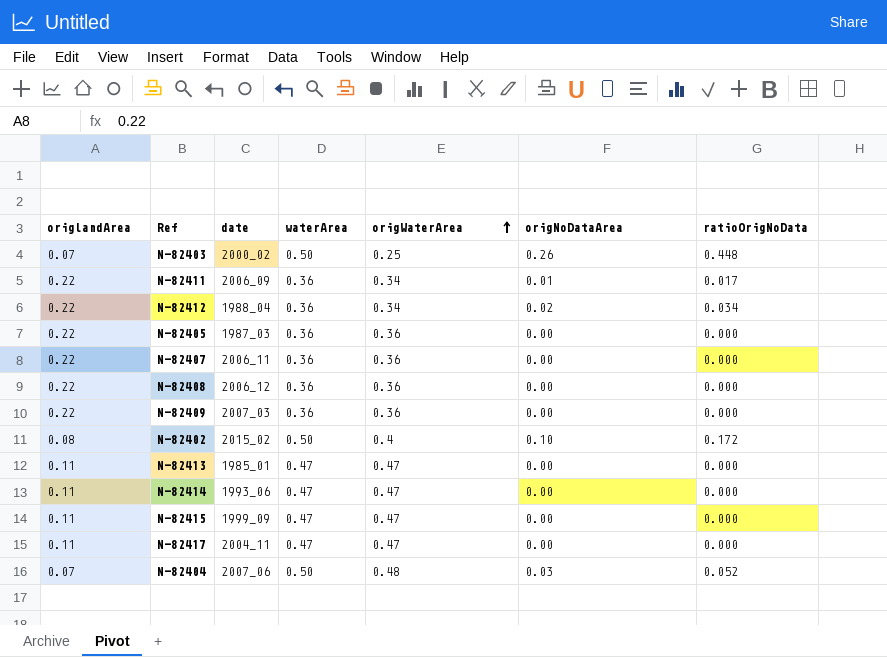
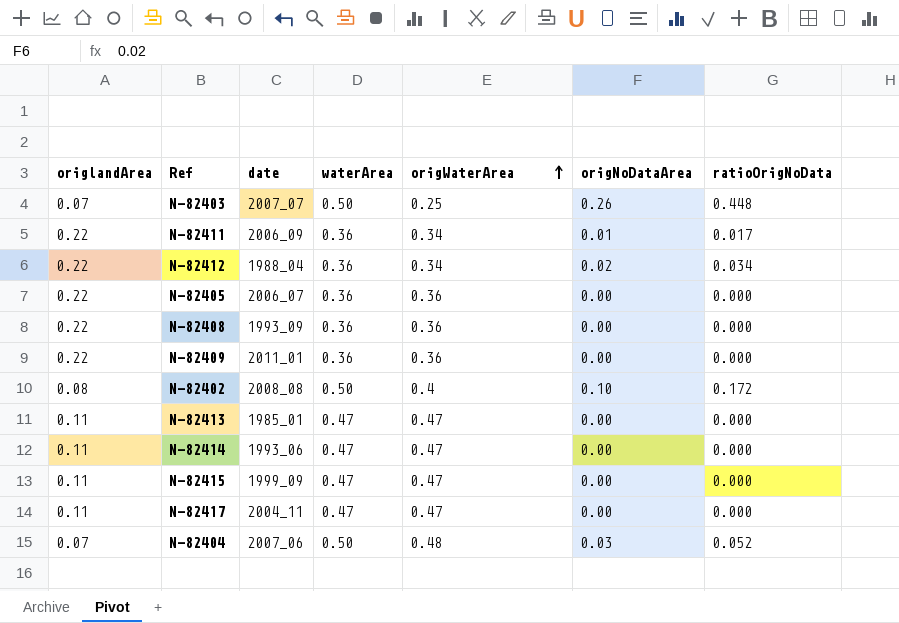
row N-82407: 0.22 | 2006_11 | 0.36 | 0.36 | 0.00 | 0.000 -> none
N-82403 | date: 2000_02 -> 2007_07
N-82405 | date: 1987_03 -> 2006_07
N-82408 | date: 2006_12 -> 1993_09
N-82409 | date: 2007_03 -> 2011_01
N-82402 | date: 2015_02 -> 2008_08

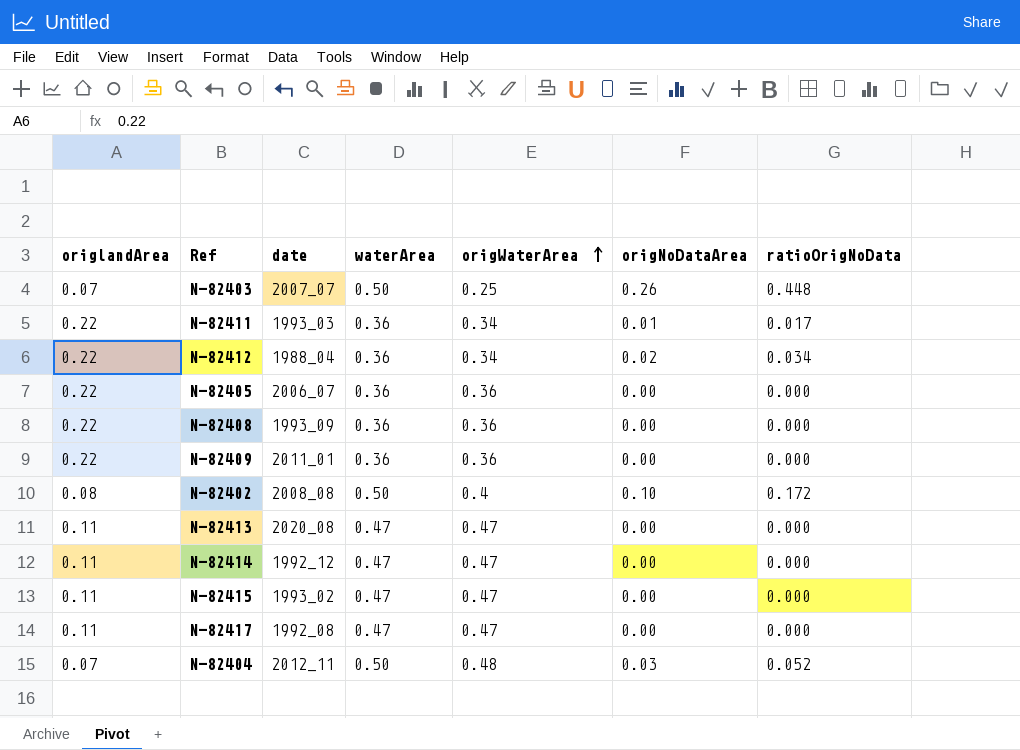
N-82411 | date: 2006_09 -> 1993_03
N-82413 | date: 1985_01 -> 2020_08
N-82414 | date: 1993_06 -> 1992_12
N-82415 | date: 1999_09 -> 1993_02
N-82417 | date: 2004_11 -> 1992_08
N-82404 | date: 2007_06 -> 2012_11

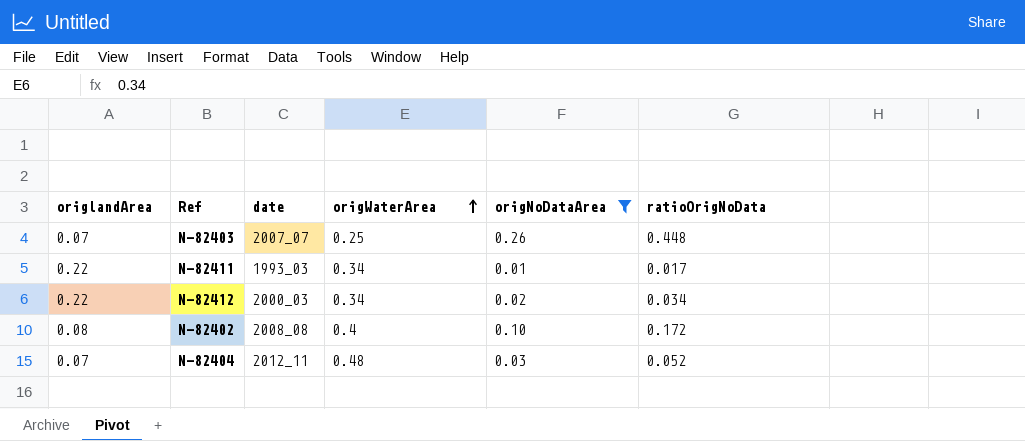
filter: none -> origNoDataArea != 0.00
column waterArea | position: 4 -> none
N-82412 | date: 1988_04 -> 2000_03

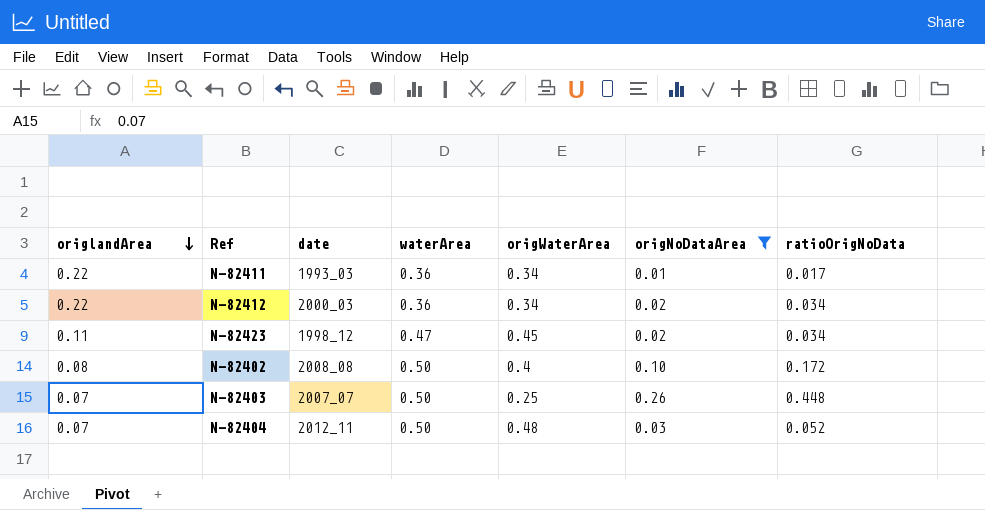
row order: origWaterArea ascending -> origlandArea descending
column waterArea | position: none -> 4
row N-82423: none -> 0.11 | 1998_12 | 0.47 | 0.45 | 0.02 | 0.034

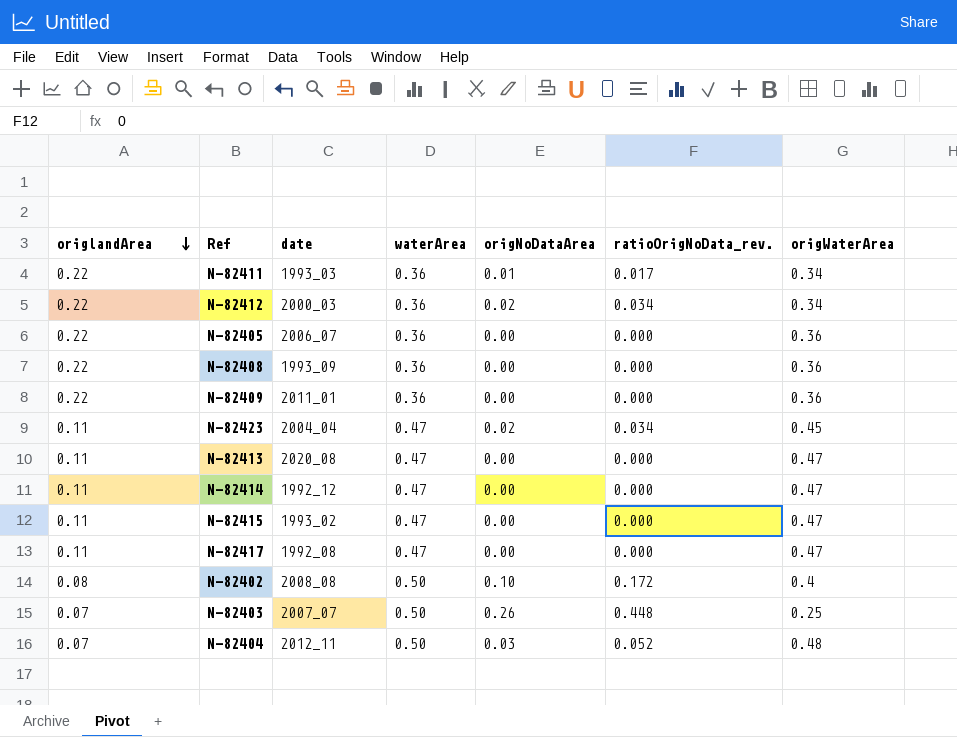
filter: origNoDataArea != 0.00 -> none
column name: ratioOrigNoData -> ratioOrigNoData_rev.
column origWaterArea | position: 5 -> 7
N-82423 | date: 1998_12 -> 2004_04

